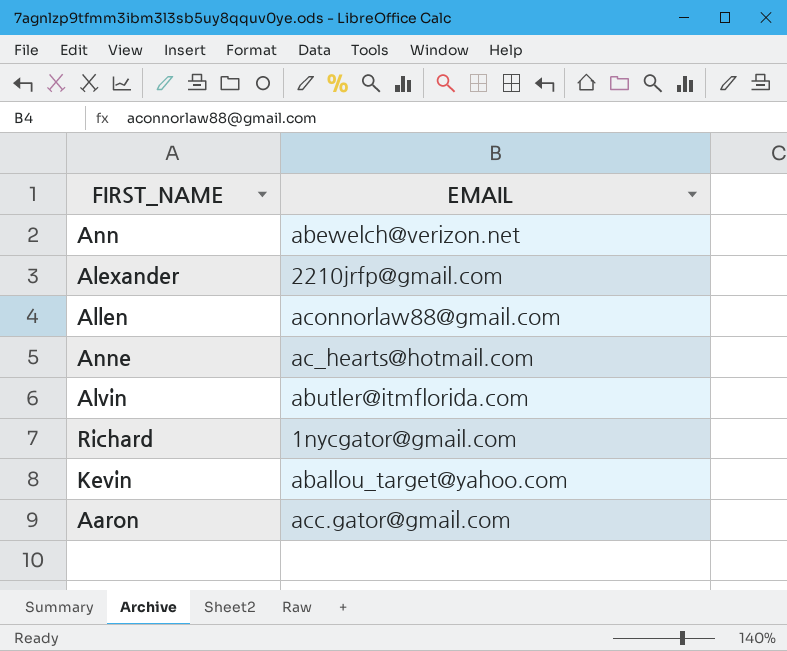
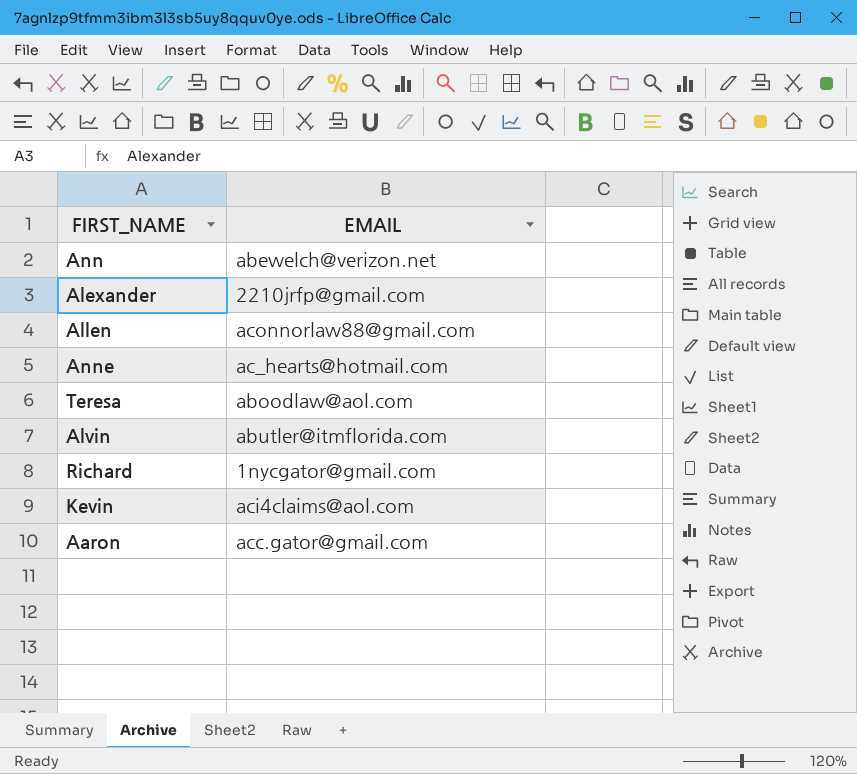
row Teresa: none -> aboodlaw@aol.com
Kevin | EMAIL: aballou_target@yahoo.com -> aci4claims@aol.com

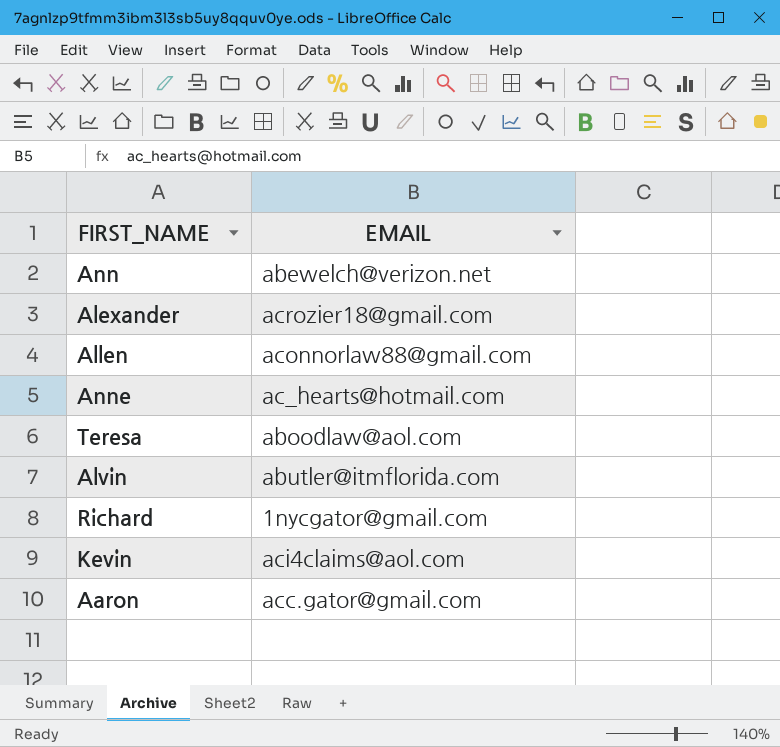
Alexander | EMAIL: 2210jrfp@gmail.com -> acrozier18@gmail.com

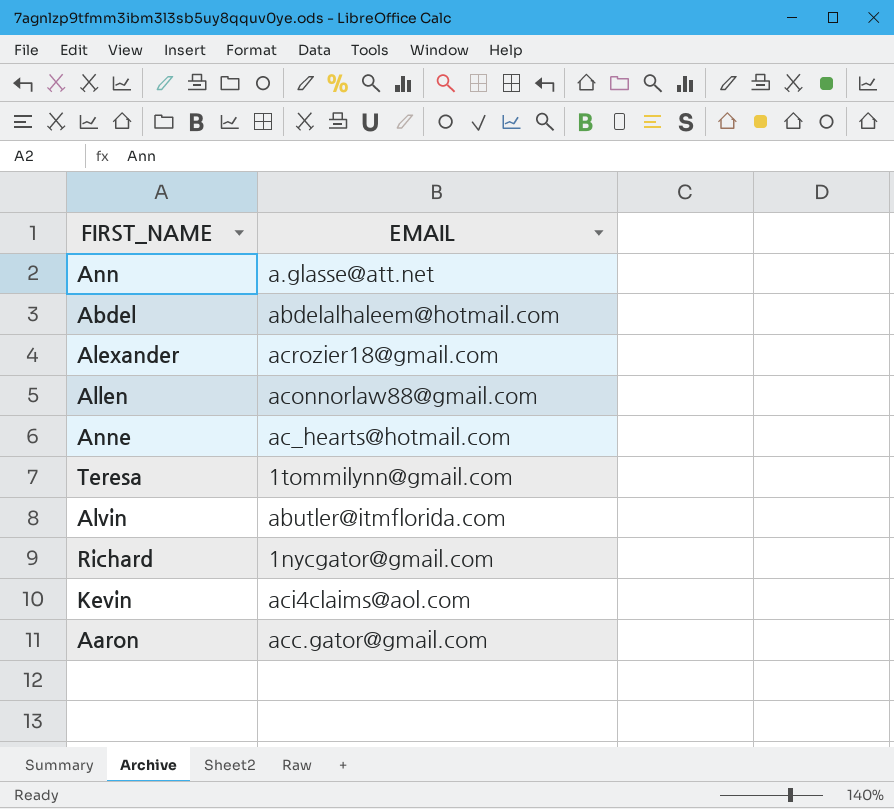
Ann | EMAIL: abewelch@verizon.net -> a.glasse@att.net
row Abdel: none -> abdelalhaleem@hotmail.com
Teresa | EMAIL: aboodlaw@aol.com -> 1tommilynn@gmail.com

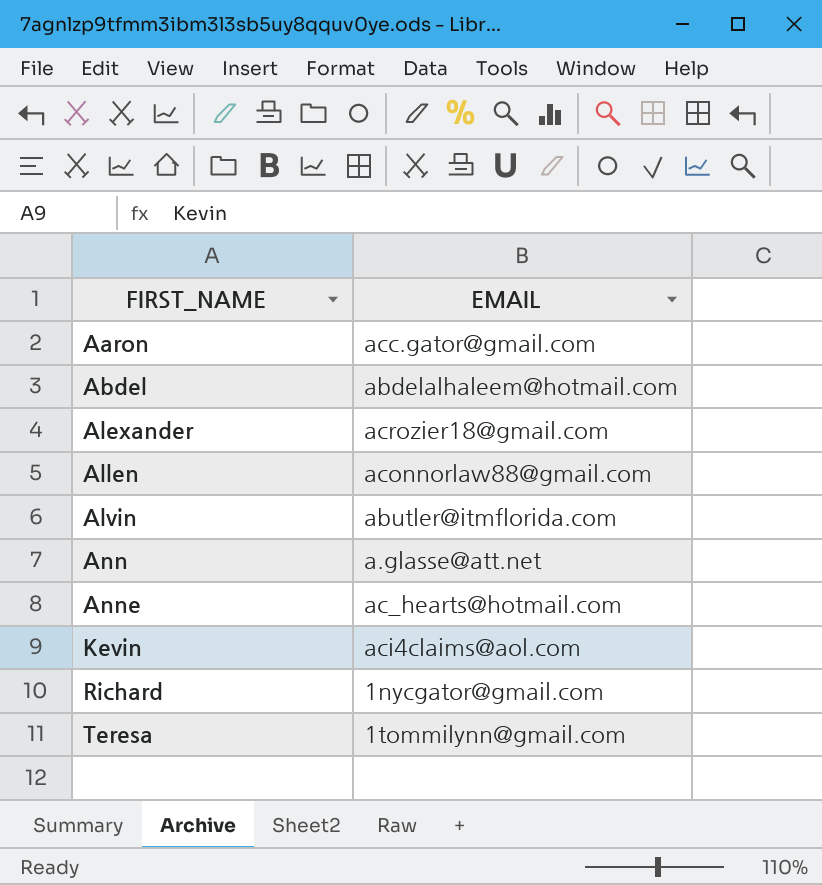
row order: none -> FIRST_NAME ascending

